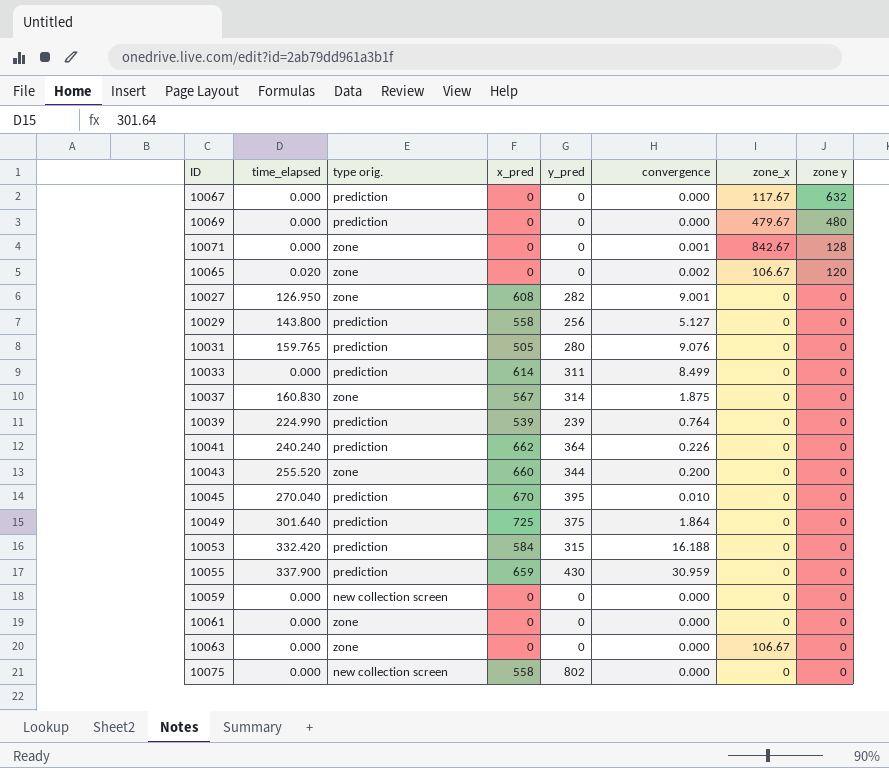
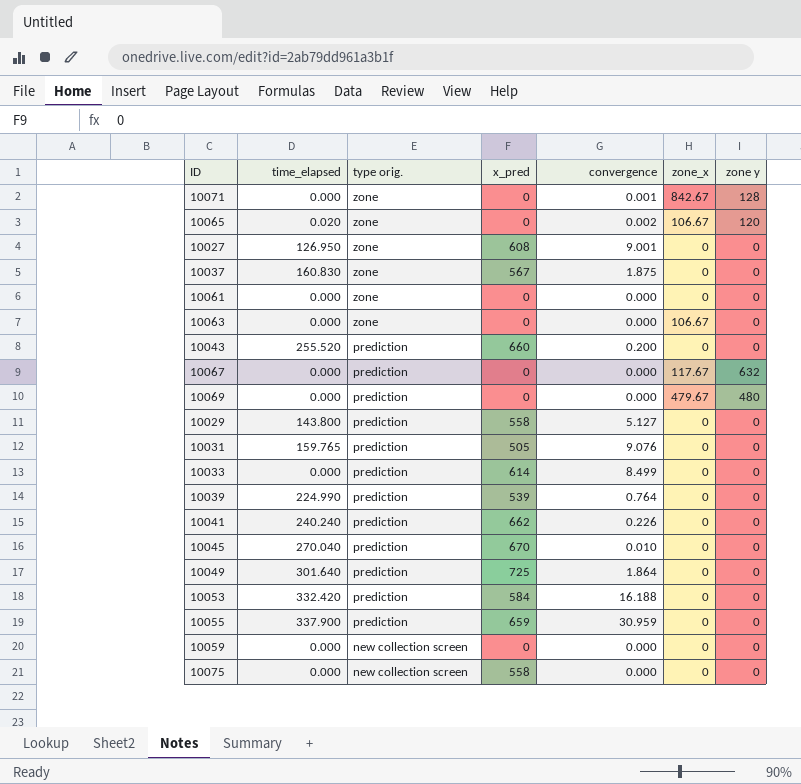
row order: zone y descending -> type orig. descending
column y_pred | position: 5 -> none
10043 | type orig.: zone -> prediction

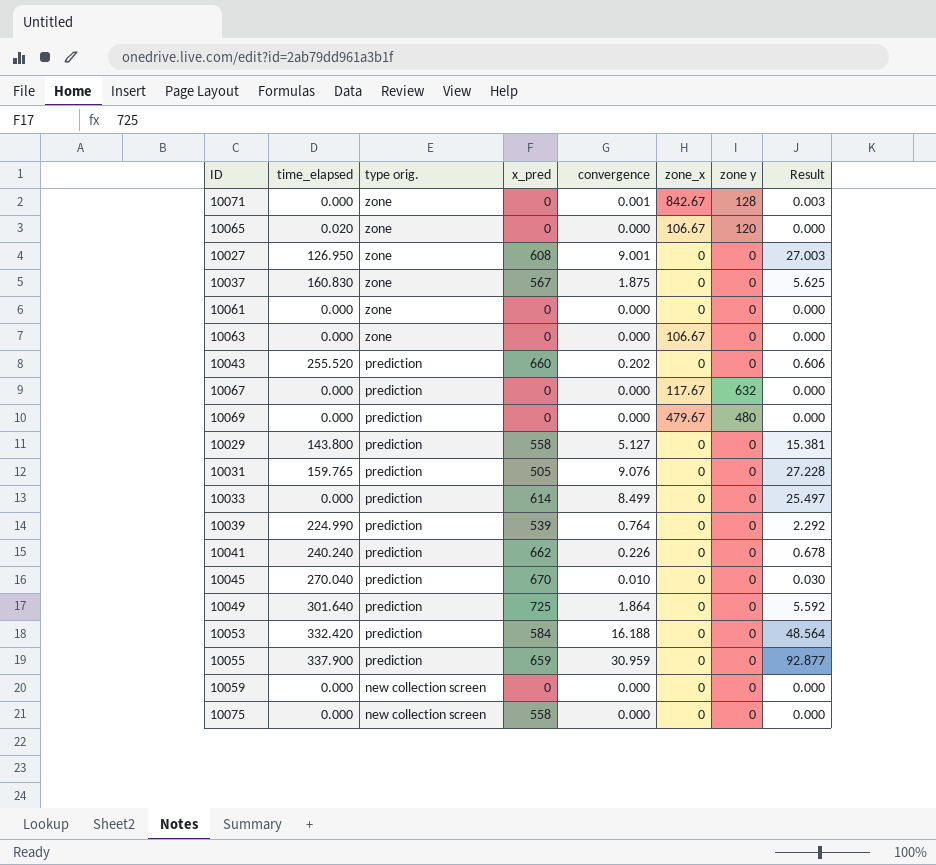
column Result | formula: none -> [convergence] * 3
10065 | convergence: 0.002 -> 0.000
10043 | convergence: 0.200 -> 0.202

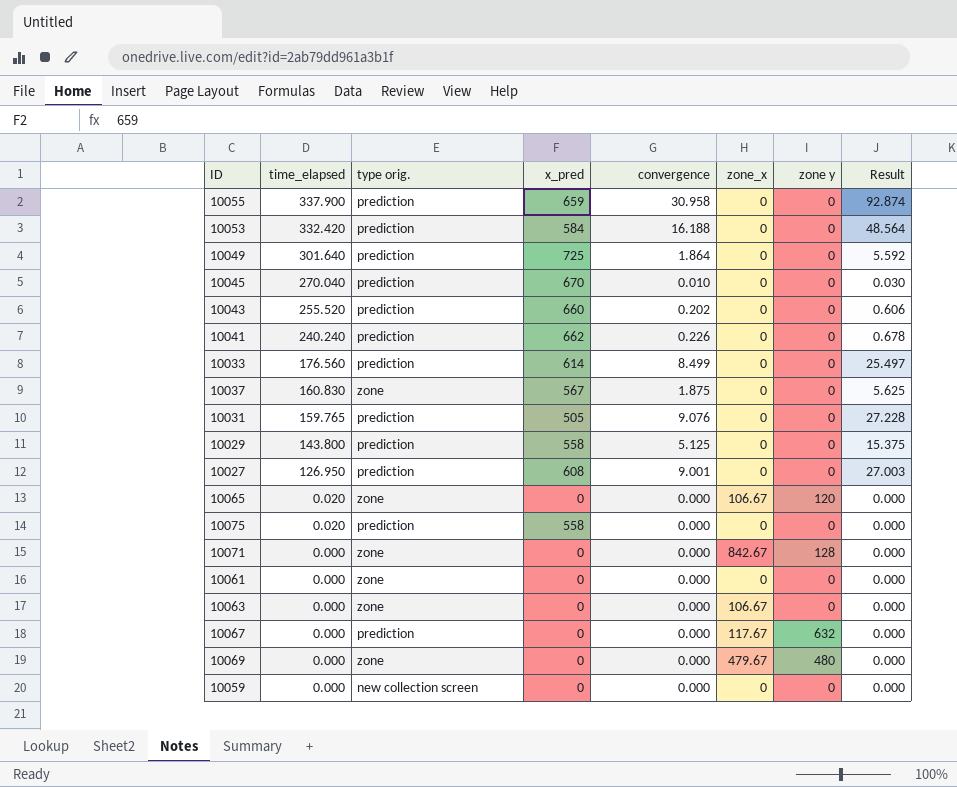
row order: type orig. descending -> time_elapsed descending
row 10039: 224.990 | prediction | 539 | 0.764 | 0 | 0 | 2.292 -> none
10055 | convergence: 30.959 -> 30.958
10055 | Result: 92.877 -> 92.874
10033 | time_elapsed: 0.000 -> 176.560
10029 | convergence: 5.127 -> 5.125
10029 | Result: 15.381 -> 15.375
10027 | type orig.: zone -> prediction
10075 | time_elapsed: 0.000 -> 0.020
10075 | type orig.: new collection screen -> prediction
10071 | convergence: 0.001 -> 0.000
10071 | Result: 0.003 -> 0.000
10069 | type orig.: prediction -> zone

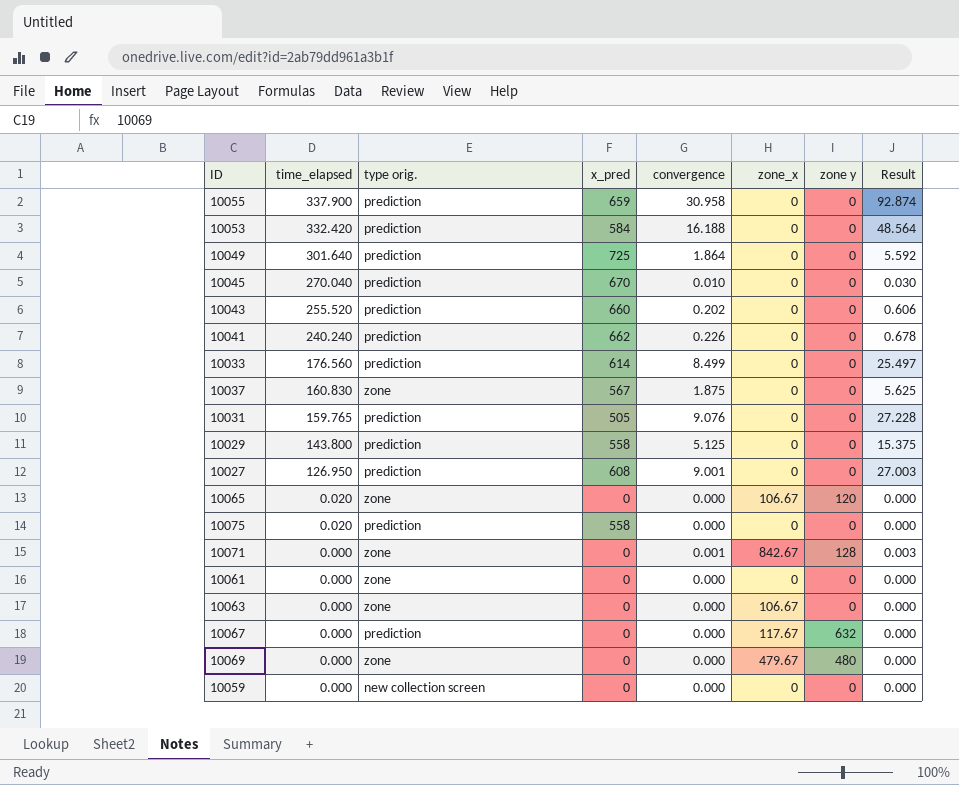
10071 | convergence: 0.000 -> 0.001
10071 | Result: 0.000 -> 0.003

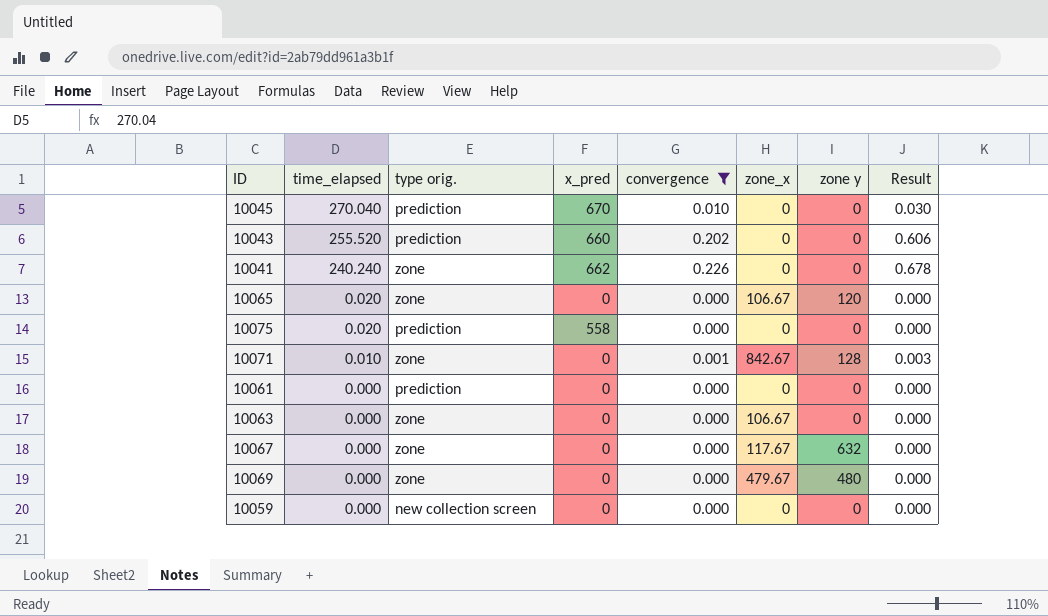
filter: none -> convergence <= 0.226
10041 | type orig.: prediction -> zone
10071 | time_elapsed: 0.000 -> 0.010
10061 | type orig.: zone -> prediction
10067 | type orig.: prediction -> zone

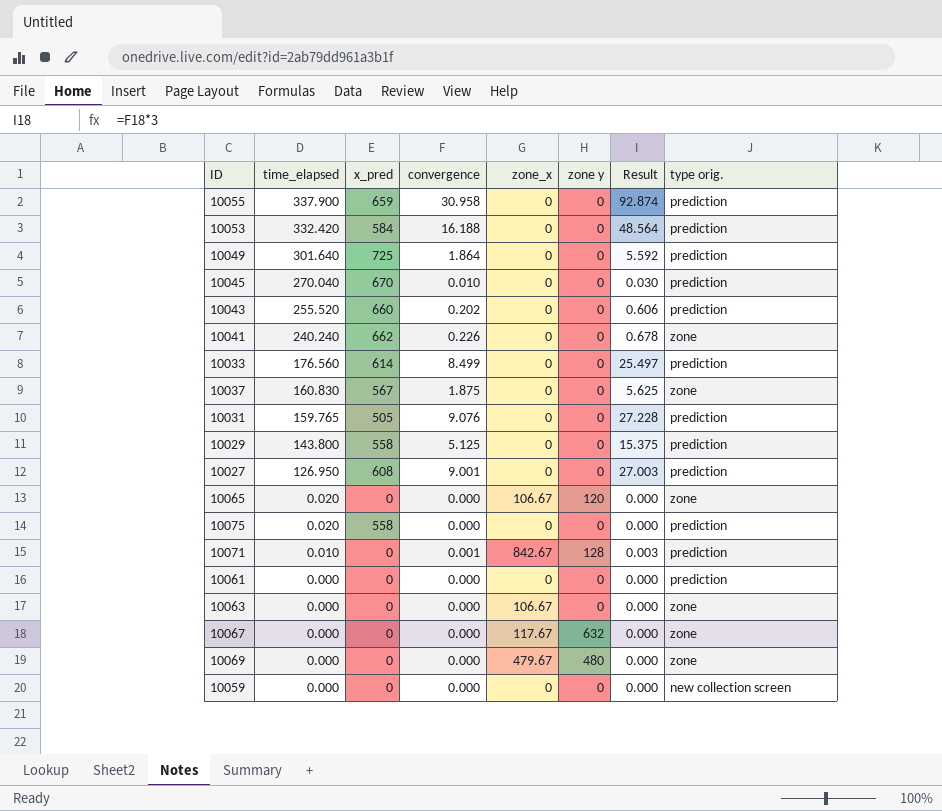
filter: convergence <= 0.226 -> none
column type orig. | position: 3 -> 8
10071 | type orig.: zone -> prediction

